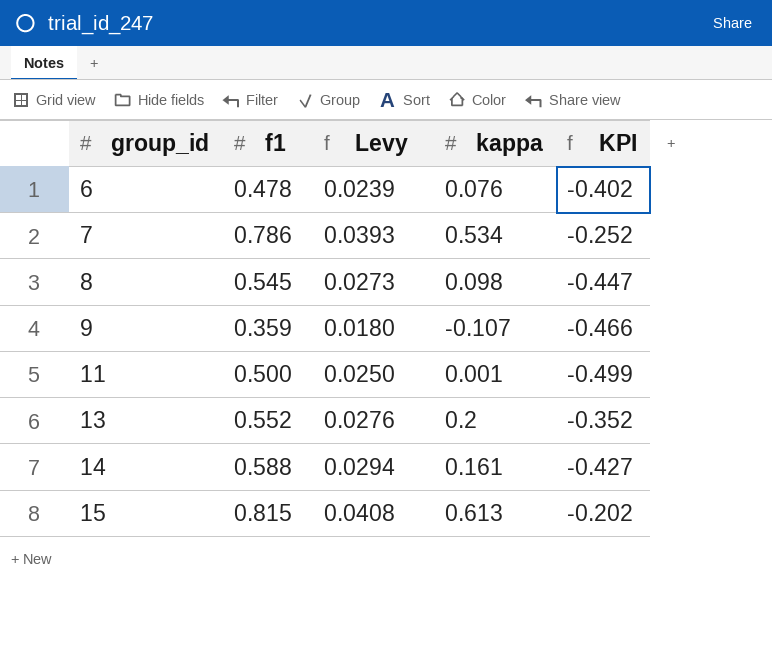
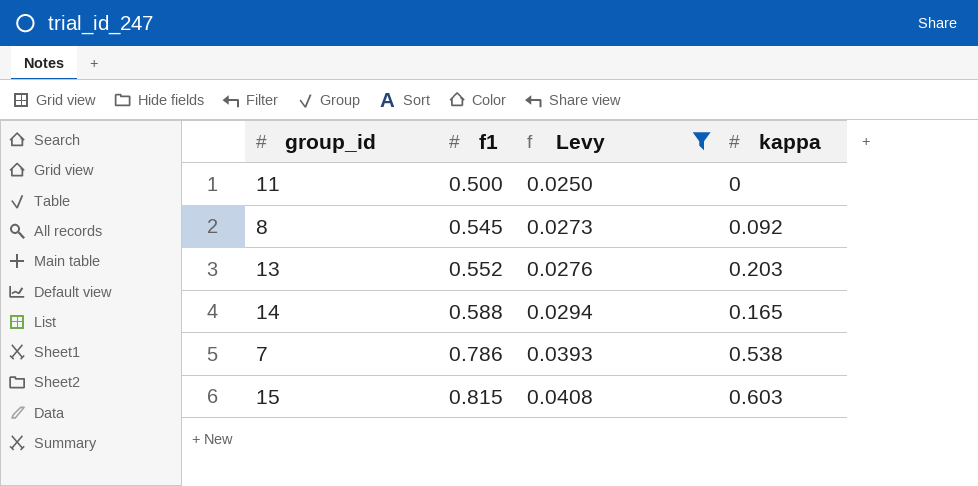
filter: none -> Levy >= 0.0250
row order: group_id ascending -> f1 ascending
column KPI | formula: [kappa] - [f1] -> none
11 | kappa: 0.001 -> 0
8 | kappa: 0.098 -> 0.092
13 | kappa: 0.2 -> 0.203
14 | kappa: 0.161 -> 0.165
7 | kappa: 0.534 -> 0.538
15 | kappa: 0.613 -> 0.603

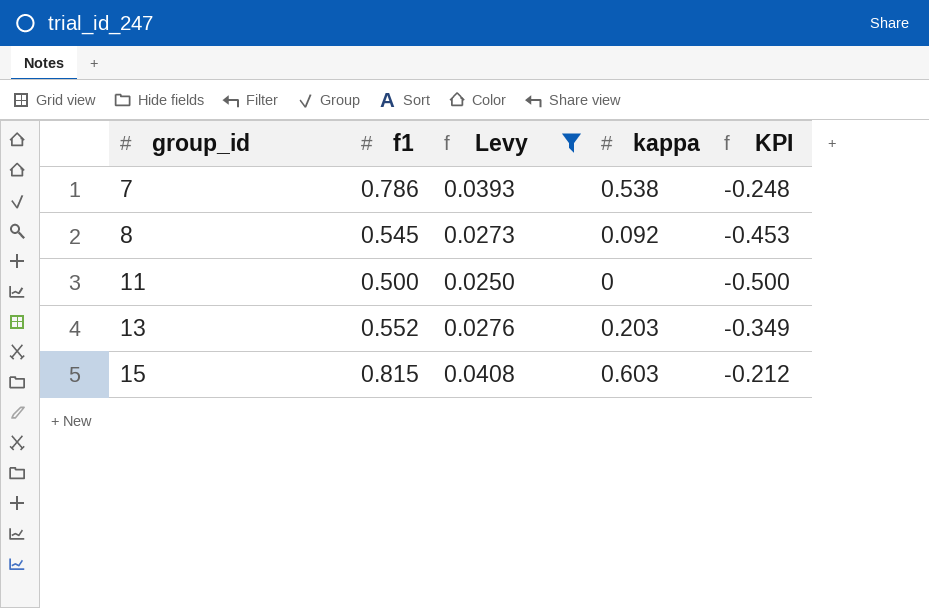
row order: f1 ascending -> group_id ascending
column KPI | formula: none -> [kappa] - [f1]
row 14: 0.588 | 0.0294 | 0.165 -> none

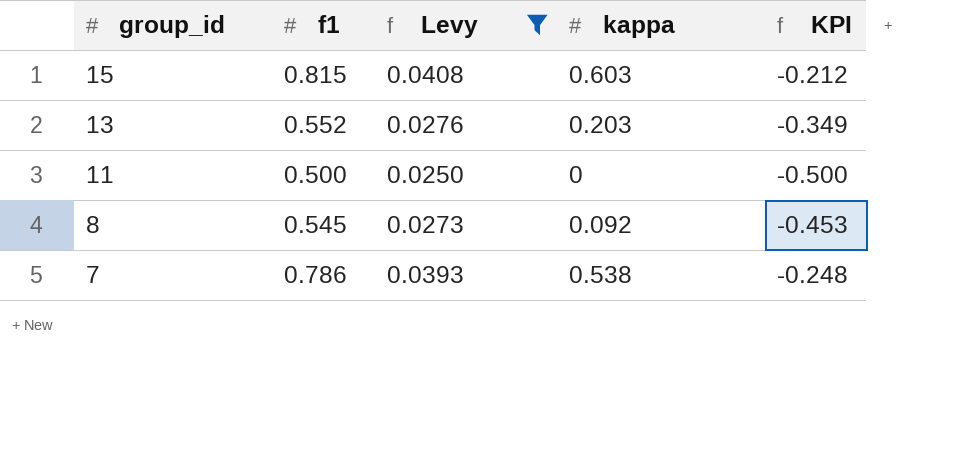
row order: group_id ascending -> group_id descending

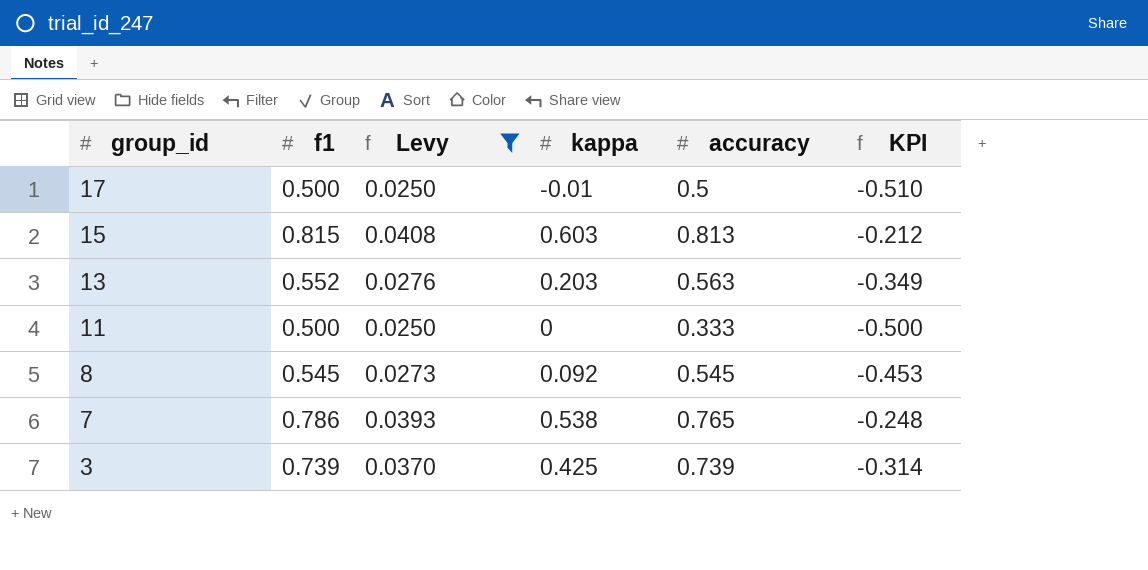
column accuracy | position: none -> 5
row 17: none -> 0.500 | 0.0250 | -0.01 | 0.5 | -0.510
row 3: none -> 0.739 | 0.0370 | 0.425 | 0.739 | -0.314

